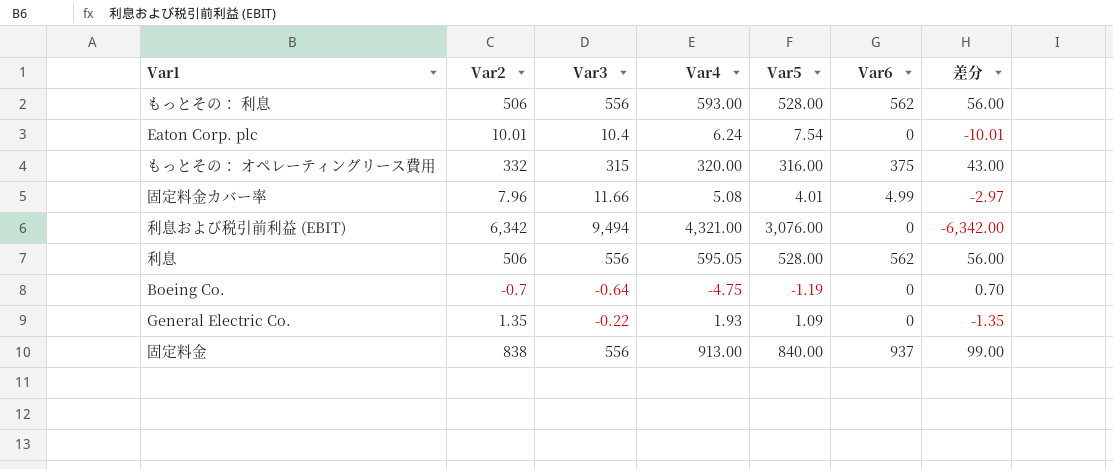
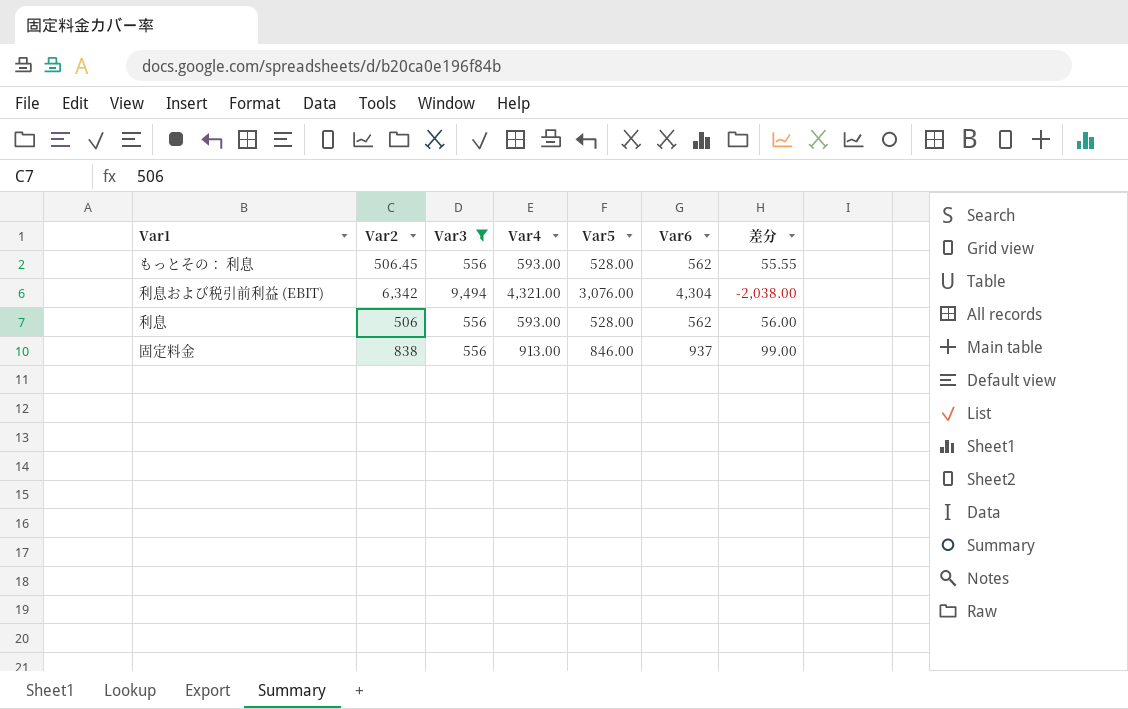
filter: none -> Var3 >= 556
もっとその： 利息 | Var2: 506 -> 506.45
もっとその： 利息 | 差分: 56.00 -> 55.55
利息および税引前利益 (EBIT) | Var6: 0 -> 4,304
利息および税引前利益 (EBIT) | 差分: -6,342.00 -> -2,038.00
利息 | Var4: 595.05 -> 593.00
固定料金 | Var5: 840.00 -> 846.00

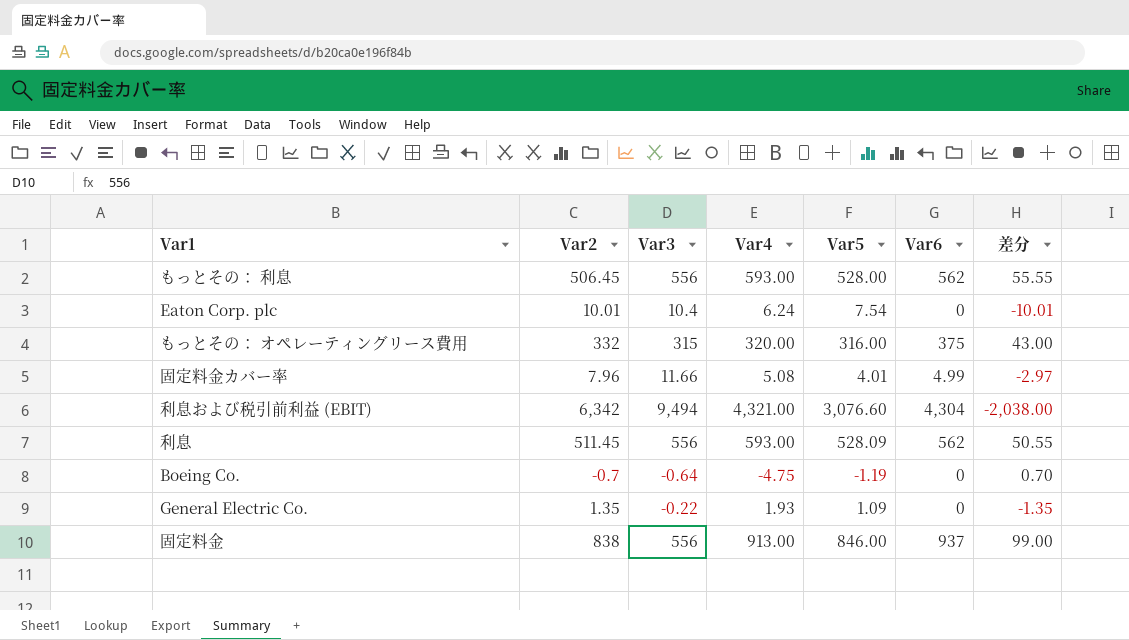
filter: Var3 >= 556 -> none
利息および税引前利益 (EBIT) | Var5: 3,076.00 -> 3,076.60
利息 | Var2: 506 -> 511.45
利息 | Var5: 528.00 -> 528.09
利息 | 差分: 56.00 -> 50.55

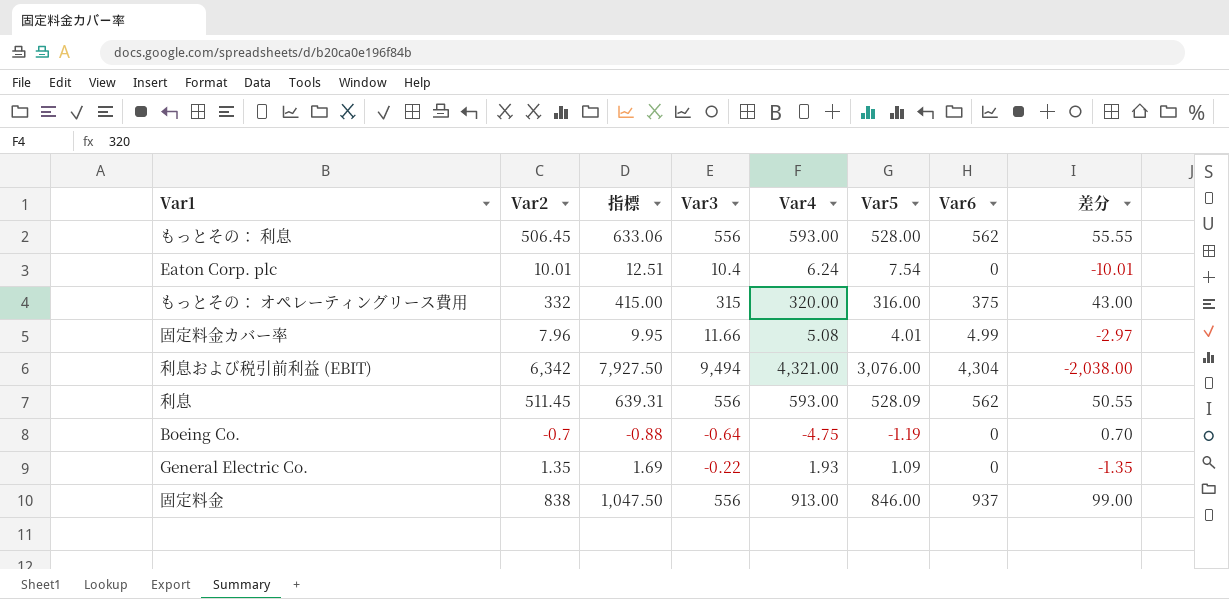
column 指標 | formula: none -> [Var2] * 1.25
利息および税引前利益 (EBIT) | Var5: 3,076.60 -> 3,076.00

